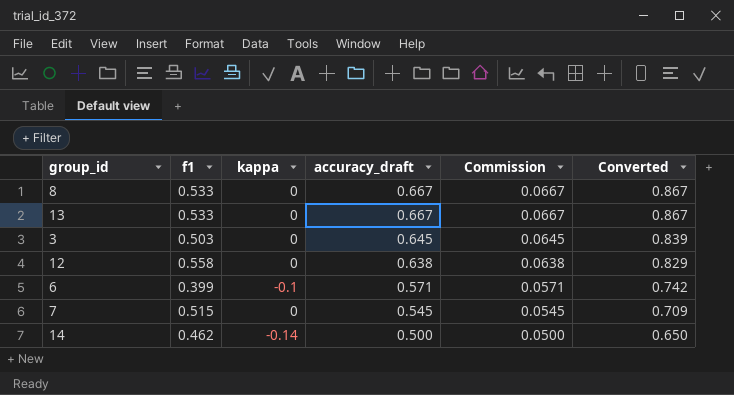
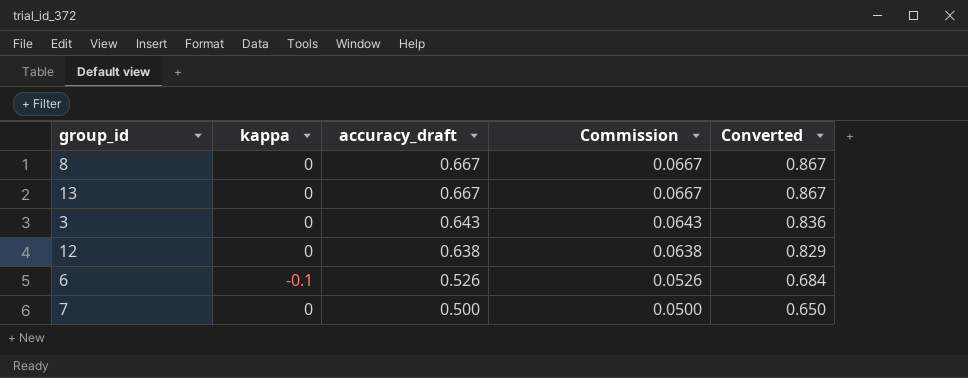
column f1 | position: 2 -> none
row 14: 0.462 | -0.14 | 0.500 | 0.0500 | 0.650 -> none
3 | accuracy_draft: 0.645 -> 0.643
3 | Commission: 0.0645 -> 0.0643
3 | Converted: 0.839 -> 0.836
6 | accuracy_draft: 0.571 -> 0.526
6 | Commission: 0.0571 -> 0.0526
6 | Converted: 0.742 -> 0.684
7 | accuracy_draft: 0.545 -> 0.500
7 | Commission: 0.0545 -> 0.0500
7 | Converted: 0.709 -> 0.650

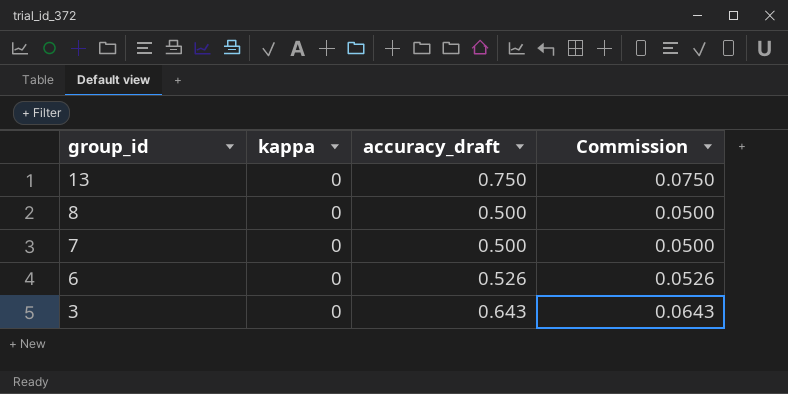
row order: accuracy_draft descending -> group_id descending
column Converted | formula: [accuracy_draft] * 1.3 -> none
row 12: 0 | 0.638 | 0.0638 | 0.829 -> none
13 | accuracy_draft: 0.667 -> 0.750
13 | Commission: 0.0667 -> 0.0750
8 | accuracy_draft: 0.667 -> 0.500
8 | Commission: 0.0667 -> 0.0500
6 | kappa: -0.1 -> 0

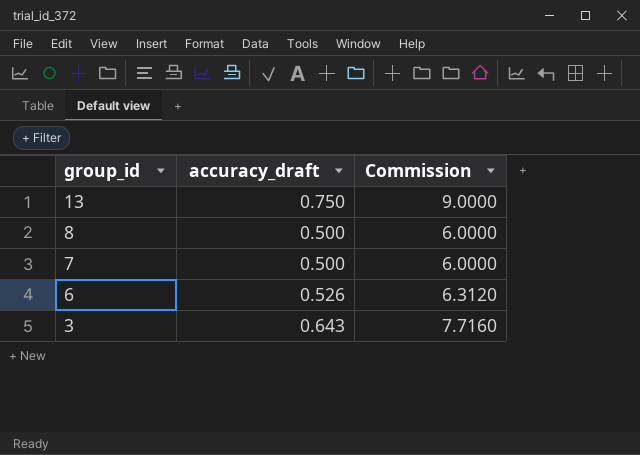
column kappa | position: 2 -> none
column Commission | formula: [accuracy_draft] * 0.1 -> [accuracy_draft] * 12

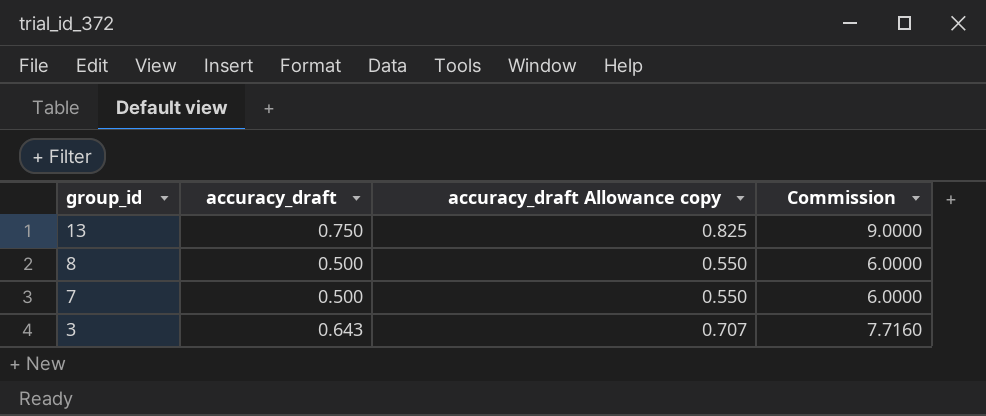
column accuracy_draft Allowance copy | formula: none -> [accuracy_draft] * 1.1
row 6: 0.526 | 6.3120 -> none

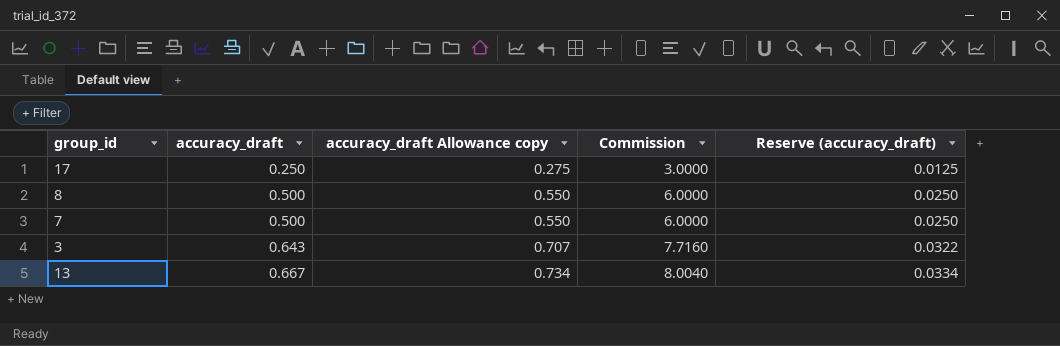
row order: group_id descending -> accuracy_draft ascending
column Reserve (accuracy_draft) | formula: none -> [accuracy_draft] * 0.05
row 17: none -> 0.250 | 0.275 | 3.0000 | 0.0125
13 | accuracy_draft: 0.750 -> 0.667
13 | accuracy_draft Allowance copy: 0.825 -> 0.734
13 | Commission: 9.0000 -> 8.0040

